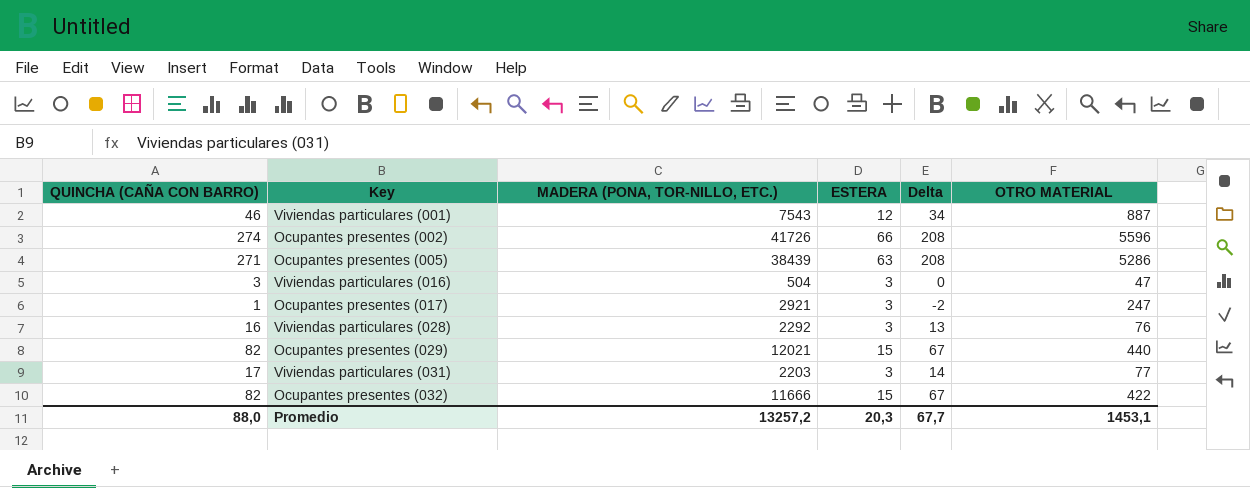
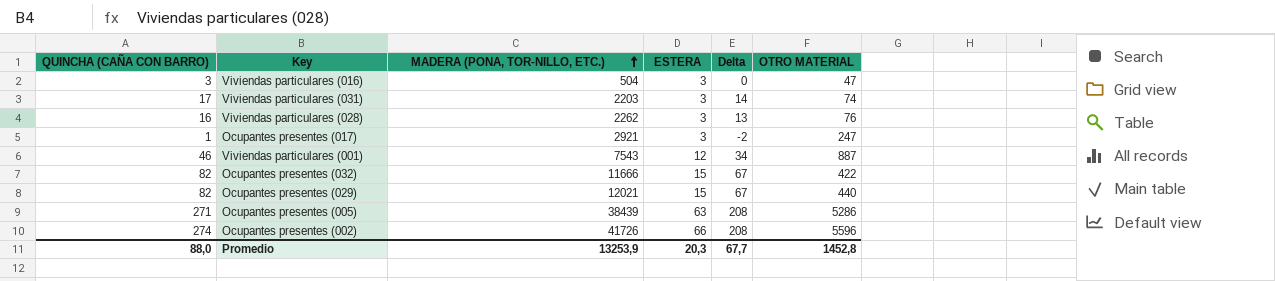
row order: none -> MADERA (PONA, TOR-NILLO, ETC.) ascending
Viviendas particulares (031) | OTRO MATERIAL: 77 -> 74
Viviendas particulares (028) | MADERA (PONA, TOR-NILLO, ETC.): 2292 -> 2262
Promedio | MADERA (PONA, TOR-NILLO, ETC.): 13257,2 -> 13253,9
Promedio | OTRO MATERIAL: 1453,1 -> 1452,8

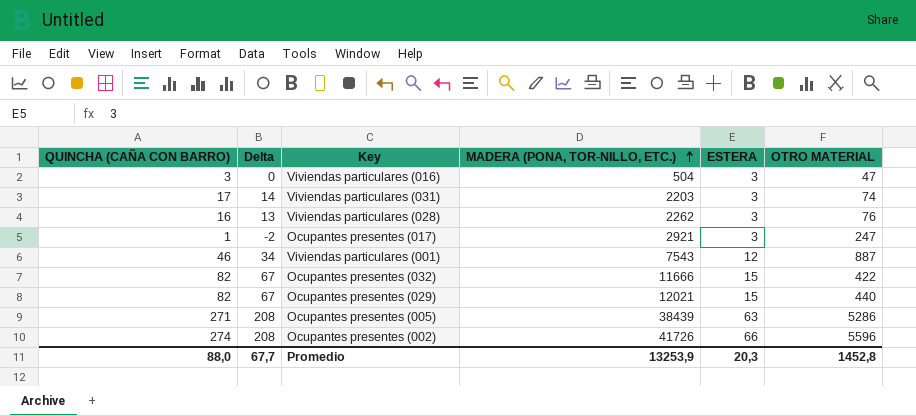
column Delta | position: 5 -> 2

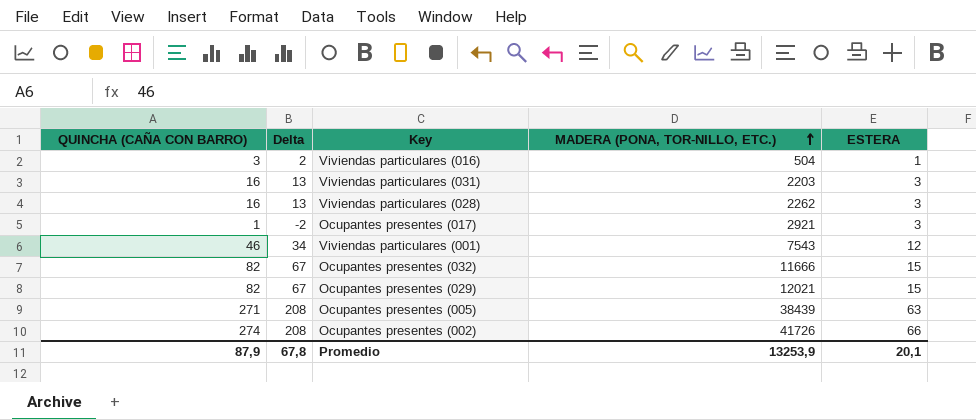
column OTRO MATERIAL | position: 6 -> none
Viviendas particulares (016) | Delta: 0 -> 2
Viviendas particulares (016) | ESTERA: 3 -> 1
Viviendas particulares (031) | QUINCHA (CAÑA CON BARRO): 17 -> 16
Viviendas particulares (031) | Delta: 14 -> 13
Promedio | QUINCHA (CAÑA CON BARRO): 88,0 -> 87,9
Promedio | Delta: 67,7 -> 67,8
Promedio | ESTERA: 20,3 -> 20,1

